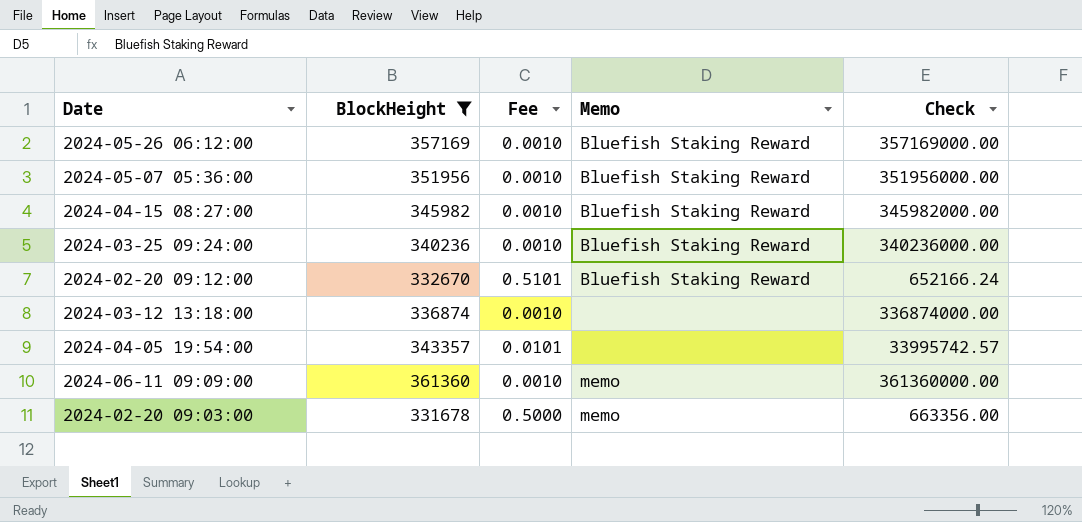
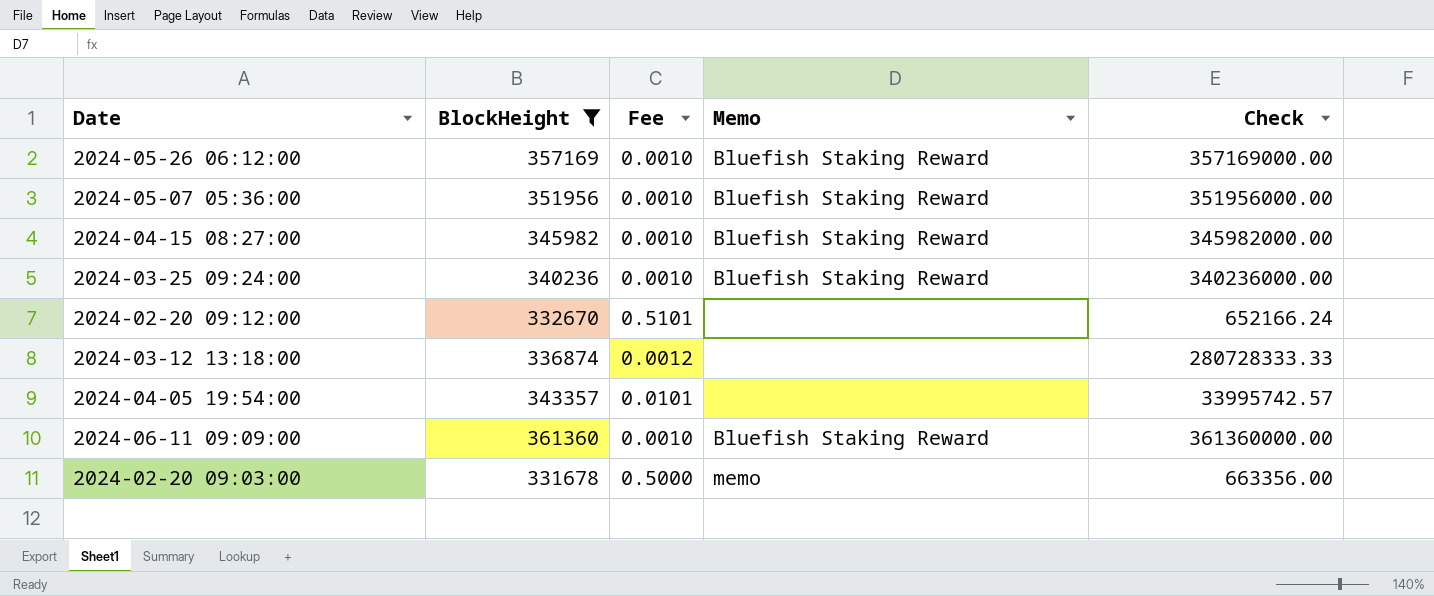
2024-02-20 09:12:00 | Memo: Bluefish Staking Reward -> none
2024-03-12 13:18:00 | Fee: 0.0010 -> 0.0012
2024-03-12 13:18:00 | Check: 336874000.00 -> 280728333.33
2024-06-11 09:09:00 | Memo: memo -> Bluefish Staking Reward

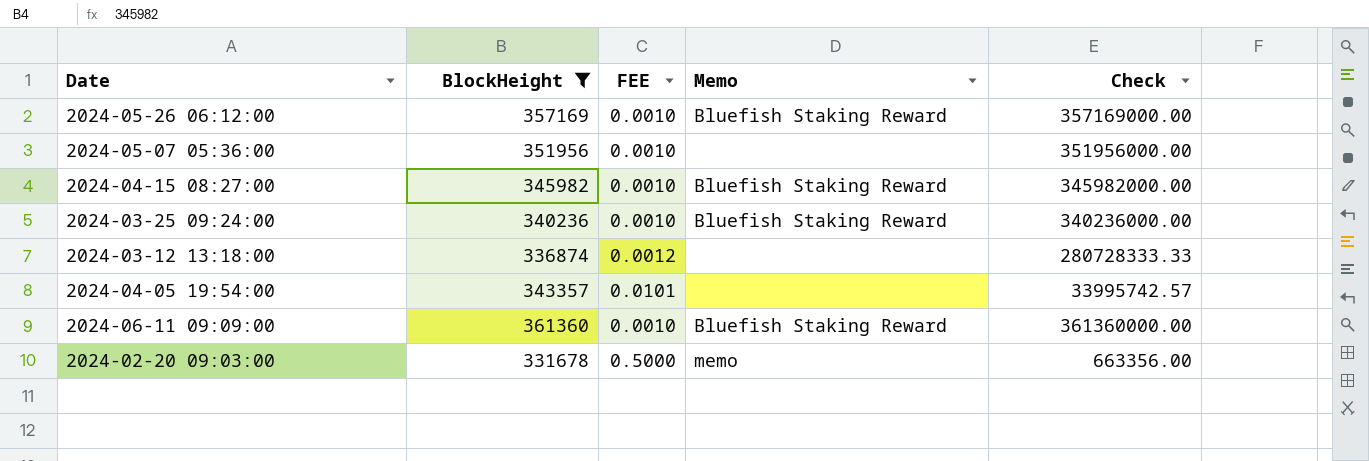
column name: Fee -> FEE
row 2024-02-20 09:12:00: 332670 | 0.5101 | none | 652166.24 -> none
2024-05-07 05:36:00 | Memo: Bluefish Staking Reward -> none

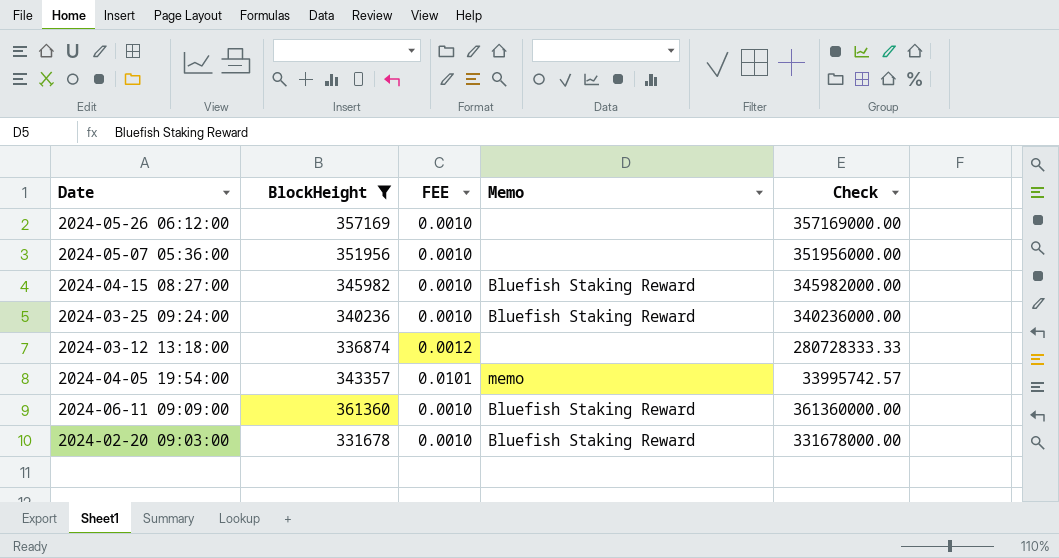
2024-05-26 06:12:00 | Memo: Bluefish Staking Reward -> none
2024-04-05 19:54:00 | Memo: none -> memo
2024-02-20 09:03:00 | FEE: 0.5000 -> 0.0010
2024-02-20 09:03:00 | Memo: memo -> Bluefish Staking Reward
2024-02-20 09:03:00 | Check: 663356.00 -> 331678000.00

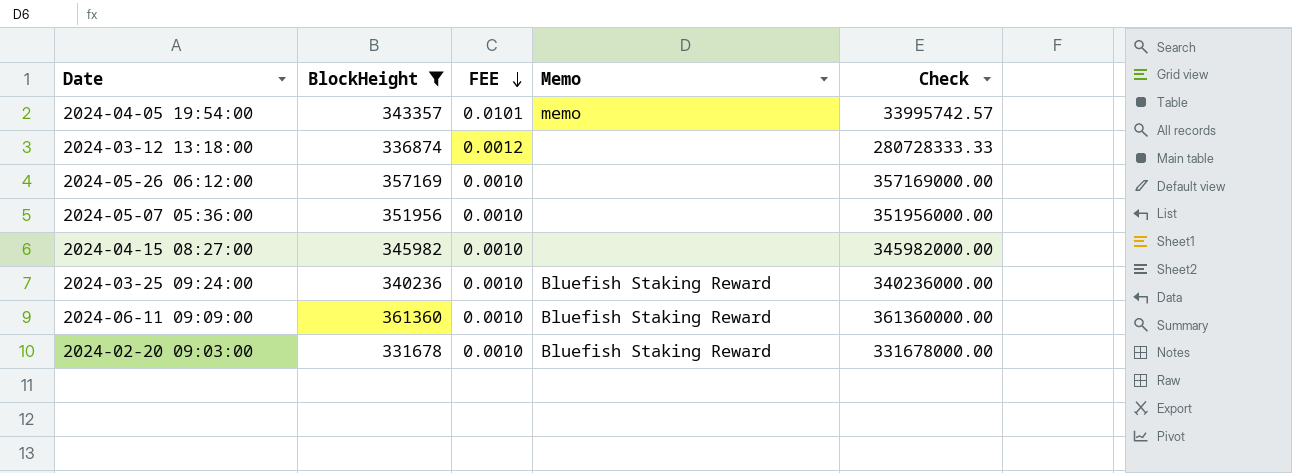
row order: none -> FEE descending
2024-04-15 08:27:00 | Memo: Bluefish Staking Reward -> none

